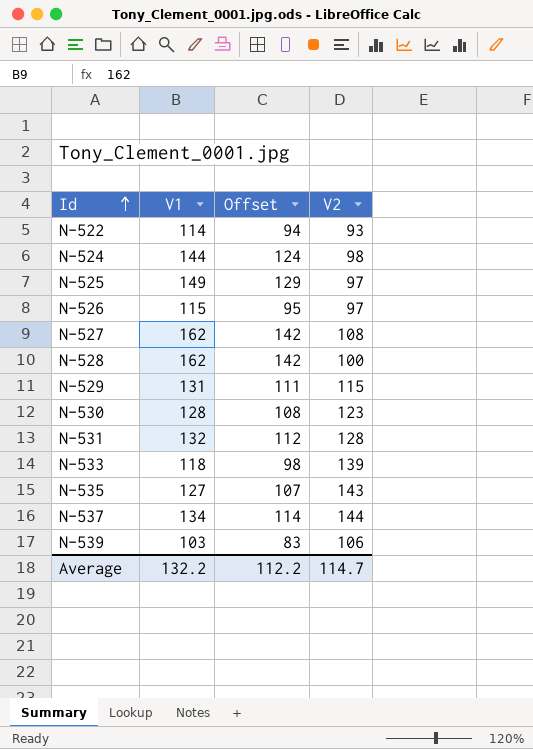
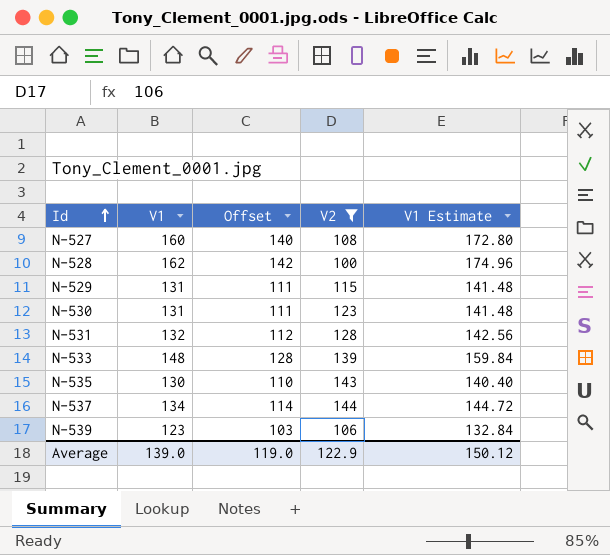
filter: none -> V2 >= 100
column V1 Estimate | formula: none -> [V1] * 1.08
N-527 | V1: 162 -> 160
N-527 | Offset: 142 -> 140
N-530 | V1: 128 -> 131
N-530 | Offset: 108 -> 111
N-533 | V1: 118 -> 148
N-533 | Offset: 98 -> 128
N-535 | V1: 127 -> 130
N-535 | Offset: 107 -> 110
N-539 | V1: 103 -> 123
N-539 | Offset: 83 -> 103
Average | V1: 132.2 -> 139.0
Average | Offset: 112.2 -> 119.0
Average | V2: 114.7 -> 122.9

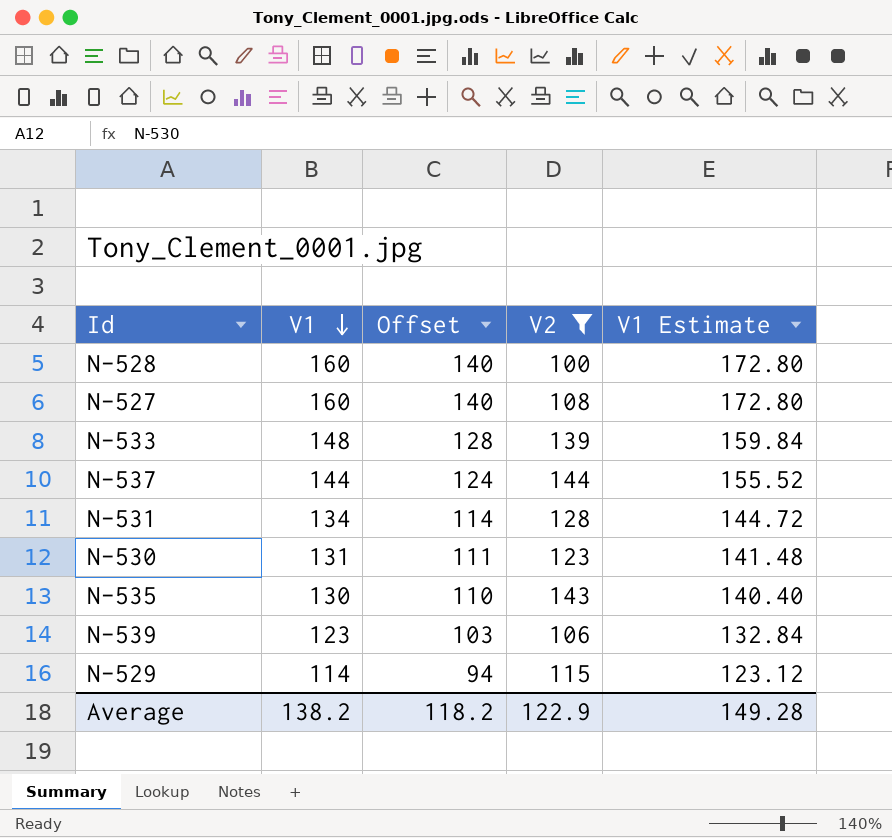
row order: Id ascending -> V1 descending
N-528 | V1: 162 -> 160
N-528 | Offset: 142 -> 140
N-528 | V1 Estimate: 174.96 -> 172.80
N-537 | V1: 134 -> 144
N-537 | Offset: 114 -> 124
N-537 | V1 Estimate: 144.72 -> 155.52
N-531 | V1: 132 -> 134
N-531 | Offset: 112 -> 114
N-531 | V1 Estimate: 142.56 -> 144.72
N-529 | V1: 131 -> 114
N-529 | Offset: 111 -> 94
N-529 | V1 Estimate: 141.48 -> 123.12
Average | V1: 139.0 -> 138.2
Average | Offset: 119.0 -> 118.2
Average | V1 Estimate: 150.12 -> 149.28

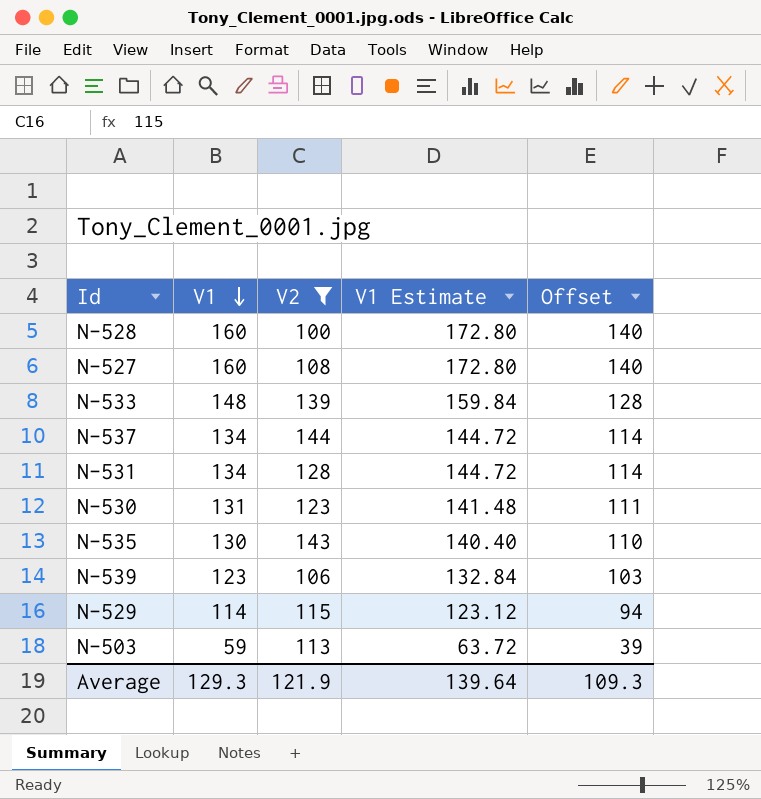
column Offset | position: 3 -> 5
N-537 | V1: 144 -> 134
N-537 | V1 Estimate: 155.52 -> 144.72
N-537 | Offset: 124 -> 114
row N-503: none -> 59 | 113 | 63.72 | 39
Average | V1: 138.2 -> 129.3
Average | V2: 122.9 -> 121.9
Average | V1 Estimate: 149.28 -> 139.64
Average | Offset: 118.2 -> 109.3

